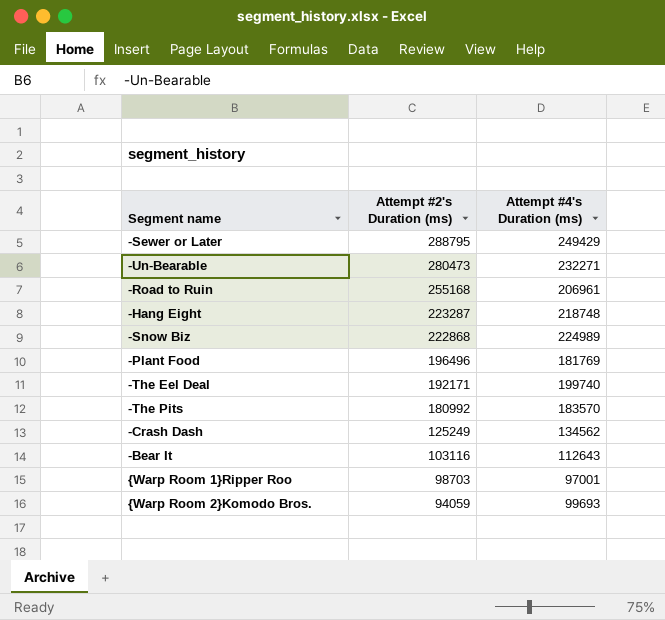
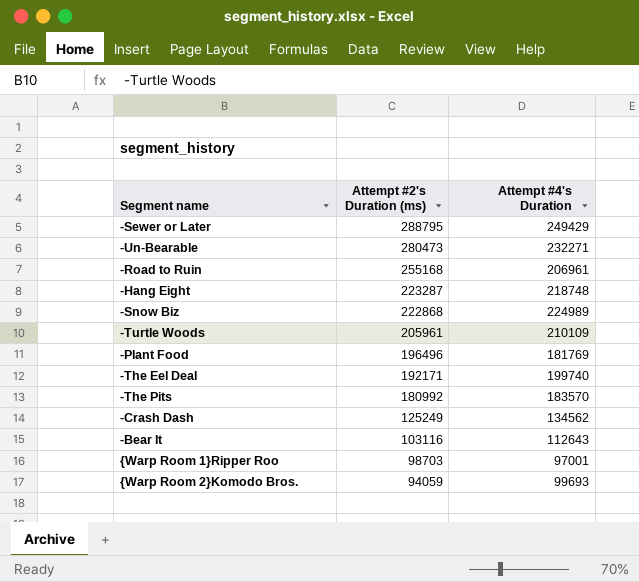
column name: Attempt #4's Duration (ms) -> Attempt #4's Duration
row -Turtle Woods: none -> 205961 | 210109

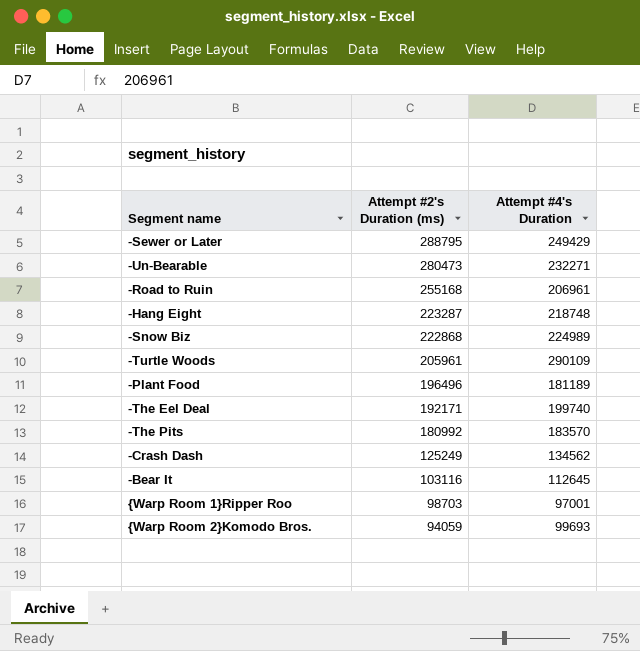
-Turtle Woods | Attempt #4's Duration: 210109 -> 290109
-Plant Food | Attempt #4's Duration: 181769 -> 181189
-Bear It | Attempt #4's Duration: 112643 -> 112645

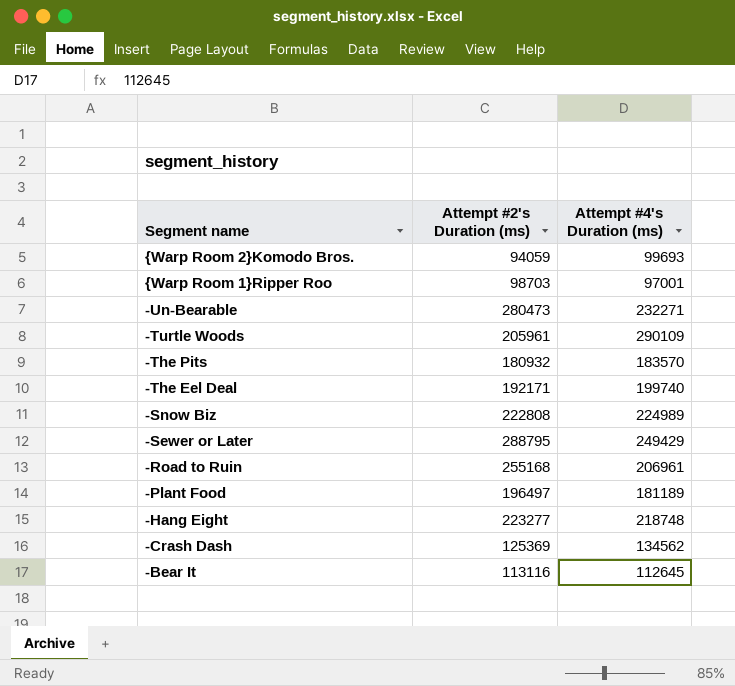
row order: Attempt #2's Duration (ms) descending -> Segment name descending
column name: Attempt #4's Duration -> Attempt #4's Duration (ms)
-The Pits | Attempt #2's Duration (ms): 180992 -> 180932
-Snow Biz | Attempt #2's Duration (ms): 222868 -> 222808
-Plant Food | Attempt #2's Duration (ms): 196496 -> 196497
-Hang Eight | Attempt #2's Duration (ms): 223287 -> 223277
-Crash Dash | Attempt #2's Duration (ms): 125249 -> 125369
-Bear It | Attempt #2's Duration (ms): 103116 -> 113116

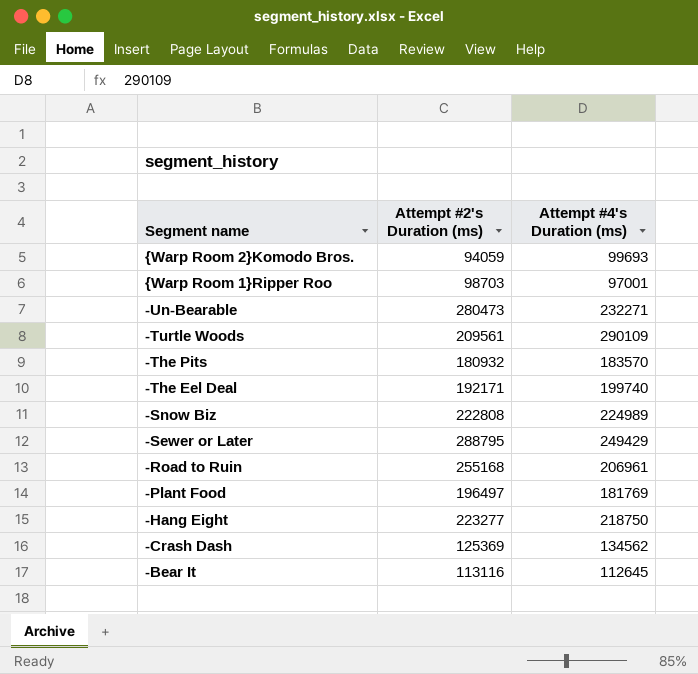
-Turtle Woods | Attempt #2's Duration (ms): 205961 -> 209561
-Plant Food | Attempt #4's Duration (ms): 181189 -> 181769
-Hang Eight | Attempt #4's Duration (ms): 218748 -> 218750

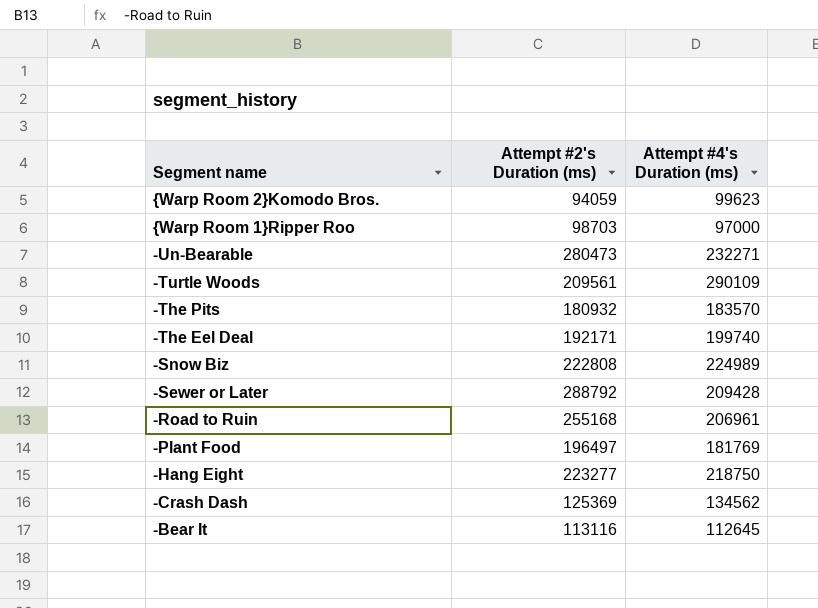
{Warp Room 2}Komodo Bros. | Attempt #4's Duration (ms): 99693 -> 99623
{Warp Room 1}Ripper Roo | Attempt #4's Duration (ms): 97001 -> 97000
-Sewer or Later | Attempt #2's Duration (ms): 288795 -> 288792
-Sewer or Later | Attempt #4's Duration (ms): 249429 -> 209428

